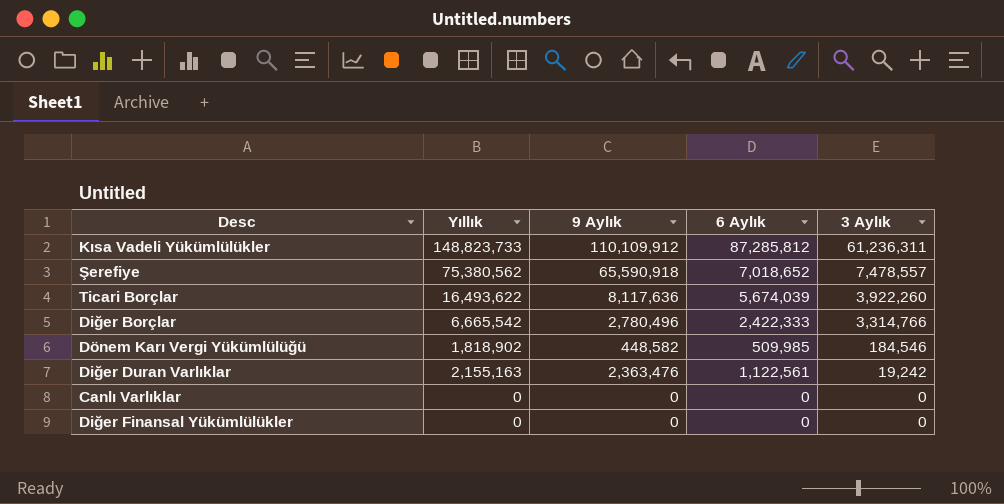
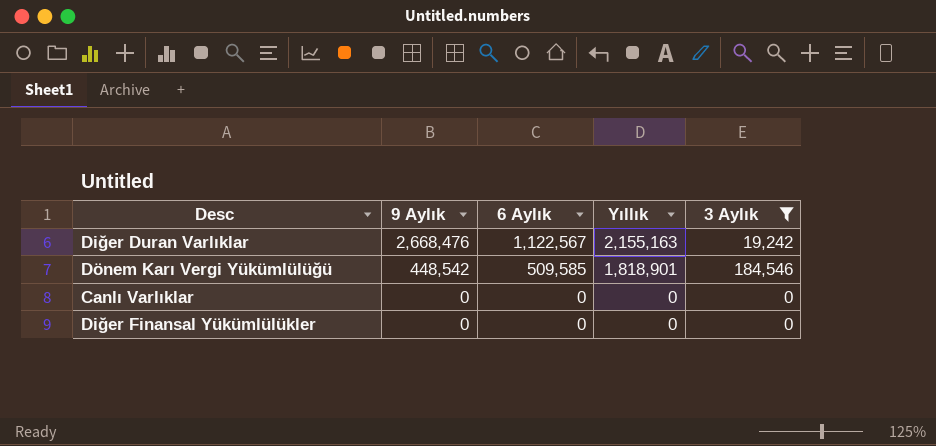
filter: none -> 3 Aylık <= 184,546
row order: 3 Aylık descending -> 9 Aylık descending
column Yıllık | position: 2 -> 4
Diğer Duran Varlıklar | 9 Aylık: 2,363,476 -> 2,668,476
Diğer Duran Varlıklar | 6 Aylık: 1,122,561 -> 1,122,567
Dönem Karı Vergi Yükümlülüğü | 9 Aylık: 448,582 -> 448,542
Dönem Karı Vergi Yükümlülüğü | 6 Aylık: 509,985 -> 509,585
Dönem Karı Vergi Yükümlülüğü | Yıllık: 1,818,902 -> 1,818,901

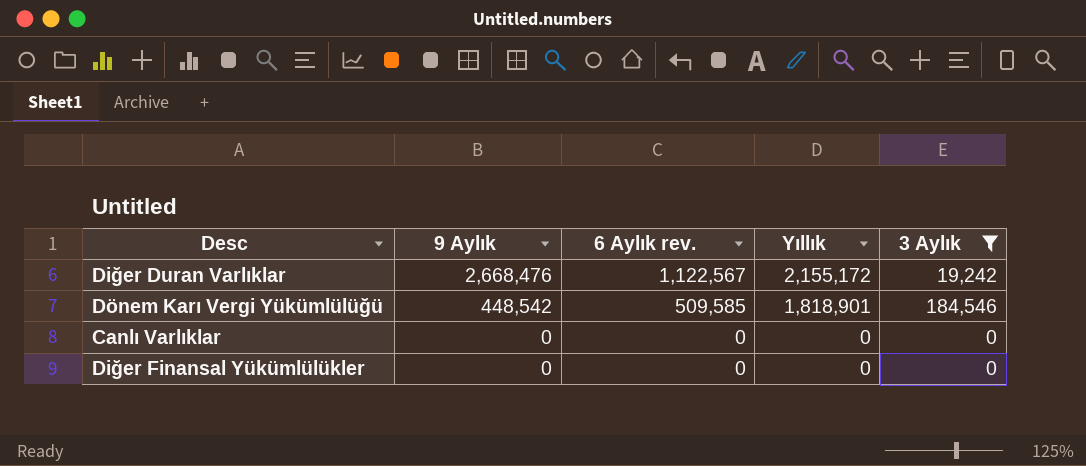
column name: 6 Aylık -> 6 Aylık rev.
Diğer Duran Varlıklar | Yıllık: 2,155,163 -> 2,155,172

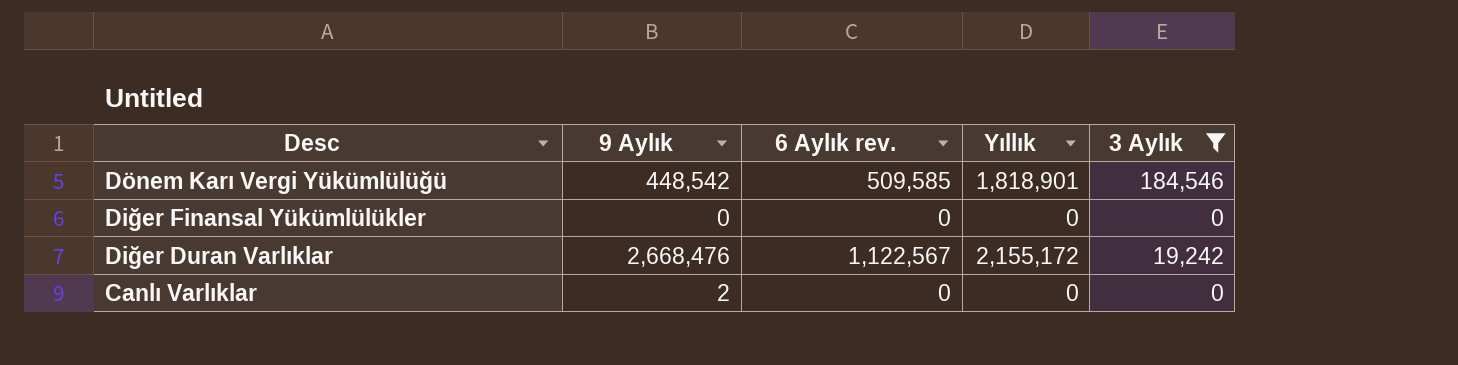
row order: 9 Aylık descending -> Desc descending
Canlı Varlıklar | 9 Aylık: 0 -> 2

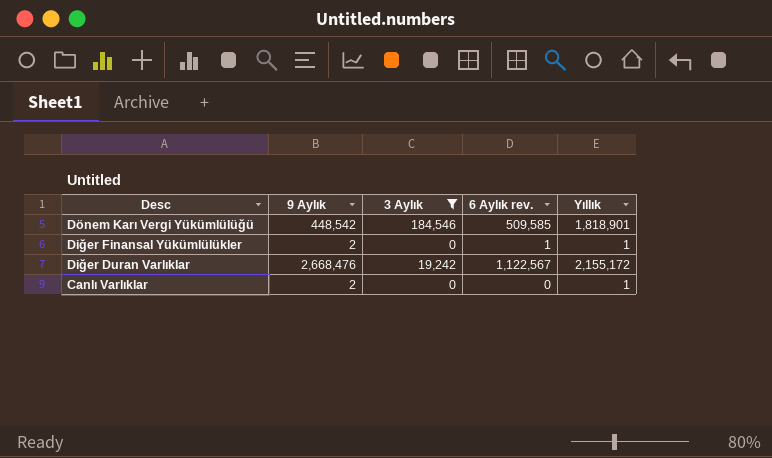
column 3 Aylık | position: 5 -> 3
Diğer Finansal Yükümlülükler | 9 Aylık: 0 -> 2
Diğer Finansal Yükümlülükler | 6 Aylık rev.: 0 -> 1
Diğer Finansal Yükümlülükler | Yıllık: 0 -> 1
Canlı Varlıklar | Yıllık: 0 -> 1

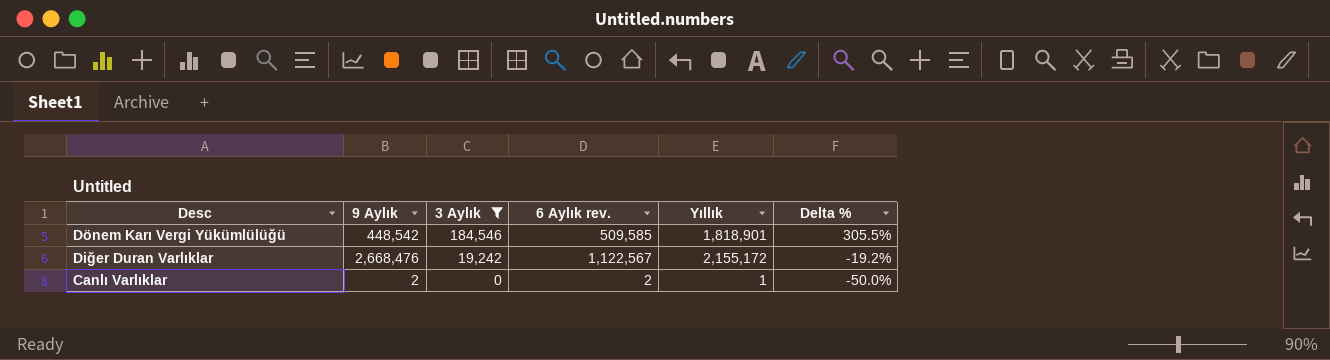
column Delta % | formula: none -> ([Yıllık] - [9 Aylık]) / [9 Aylık]
row Diğer Finansal Yükümlülükler: 2 | 0 | 1 | 1 -> none
Canlı Varlıklar | 6 Aylık rev.: 0 -> 2

